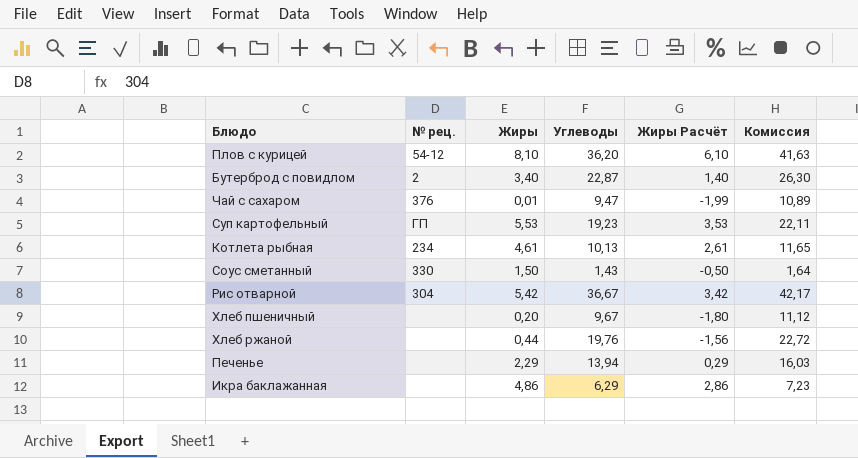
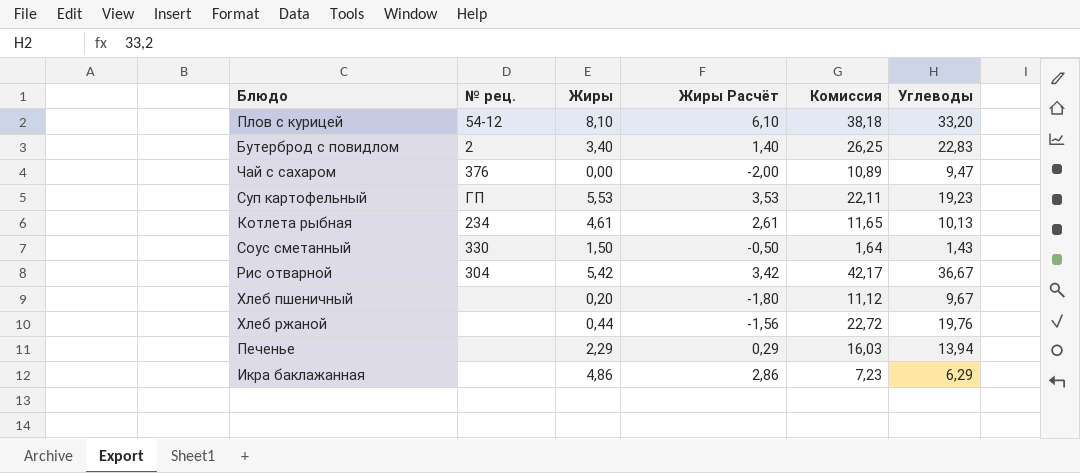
column Углеводы | position: 4 -> 6
Плов с курицей | Комиссия: 41,63 -> 38,18
Плов с курицей | Углеводы: 36,20 -> 33,20
Бутерброд с повидлом | Комиссия: 26,30 -> 26,25
Бутерброд с повидлом | Углеводы: 22,87 -> 22,83
Чай с сахаром | Жиры: 0,01 -> 0,00
Чай с сахаром | Жиры Расчёт: -1,99 -> -2,00

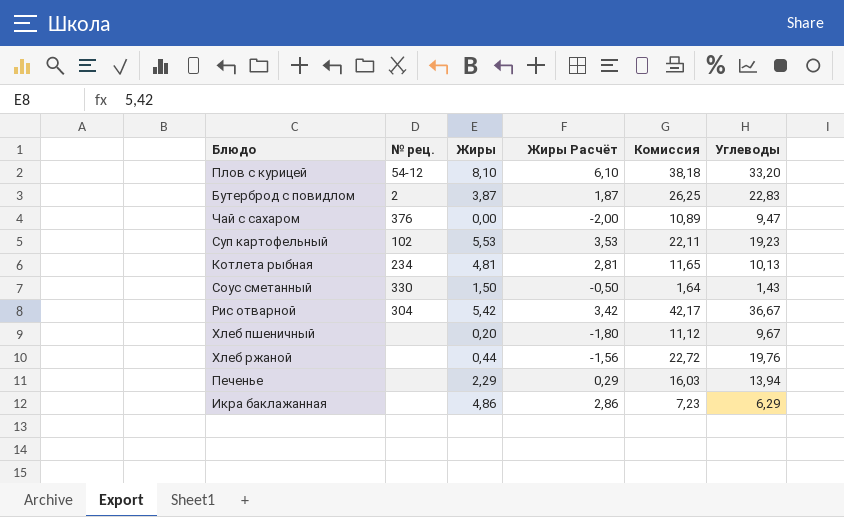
Бутерброд с повидлом | Жиры: 3,40 -> 3,87
Бутерброд с повидлом | Жиры Расчёт: 1,40 -> 1,87
Суп картофельный | № рец.: ГП -> 102
Котлета рыбная | Жиры: 4,61 -> 4,81
Котлета рыбная | Жиры Расчёт: 2,61 -> 2,81

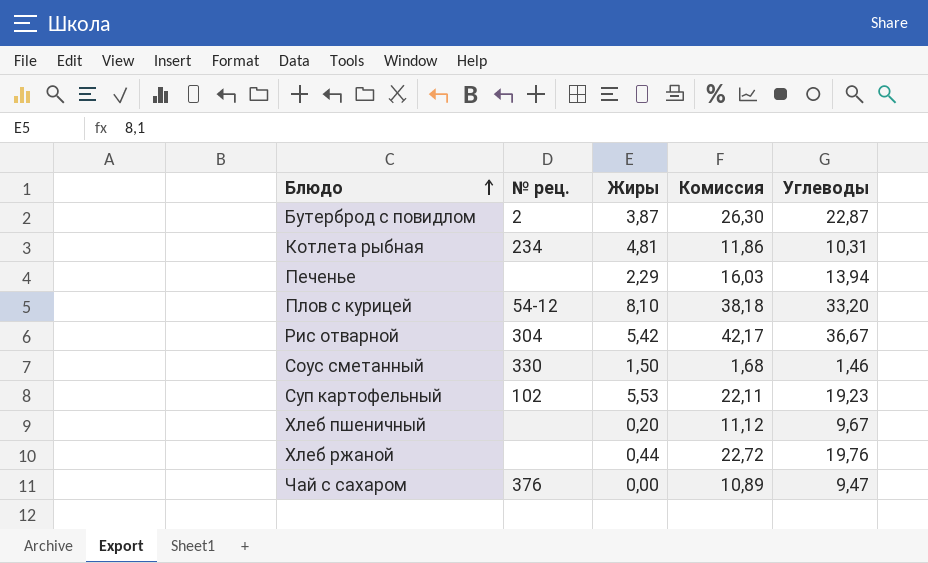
row order: none -> Блюдо ascending
column Жиры Расчёт | formula: [Жиры] - 2 -> none
row Икра баклажанная: none | 4,86 | 2,86 | 7,23 | 6,29 -> none
Бутерброд с повидлом | Комиссия: 26,25 -> 26,30
Бутерброд с повидлом | Углеводы: 22,83 -> 22,87
Котлета рыбная | Комиссия: 11,65 -> 11,86
Котлета рыбная | Углеводы: 10,13 -> 10,31
Соус сметанный | Комиссия: 1,64 -> 1,68
Соус сметанный | Углеводы: 1,43 -> 1,46

